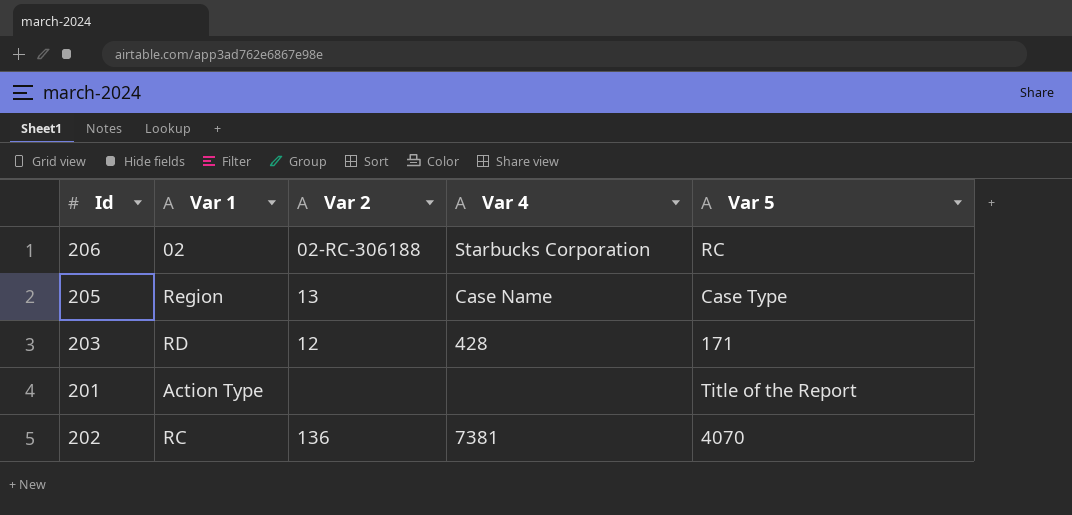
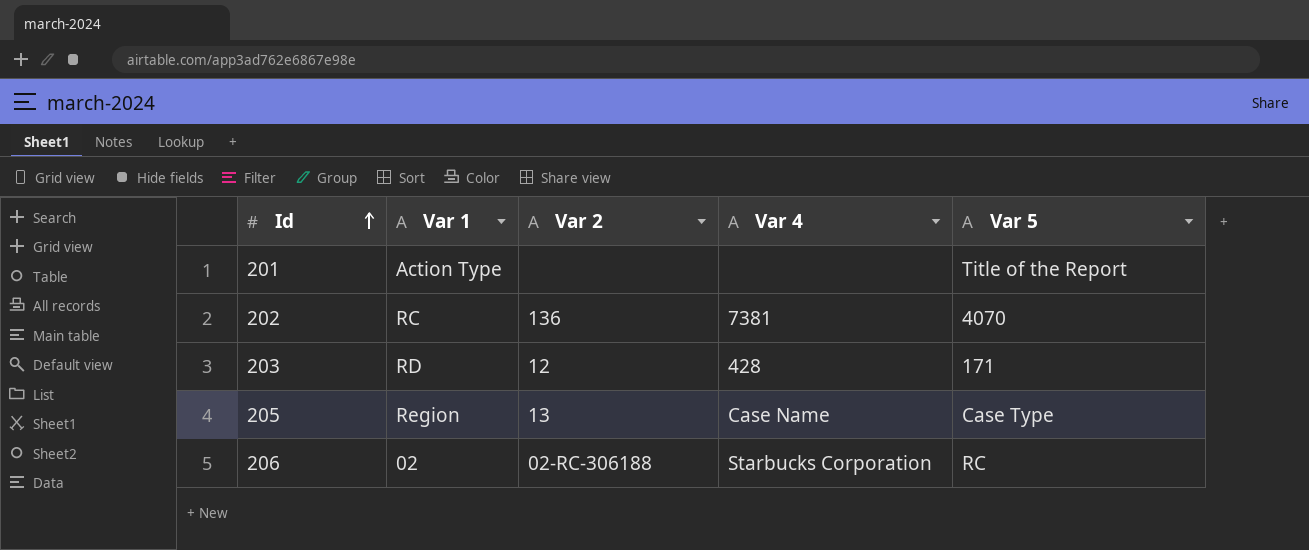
row order: none -> Id ascending

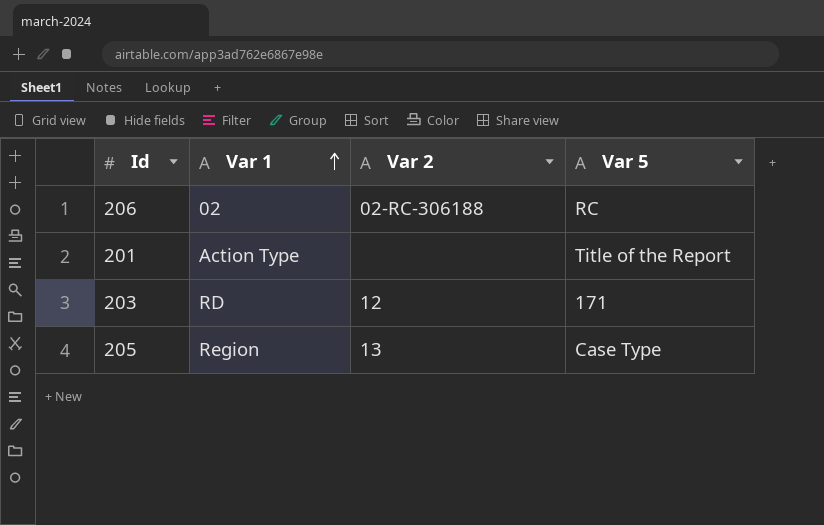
row order: Id ascending -> Var 1 ascending
column Var 4 | position: 4 -> none
row 202: RC | 136 | 7381 | 4070 -> none

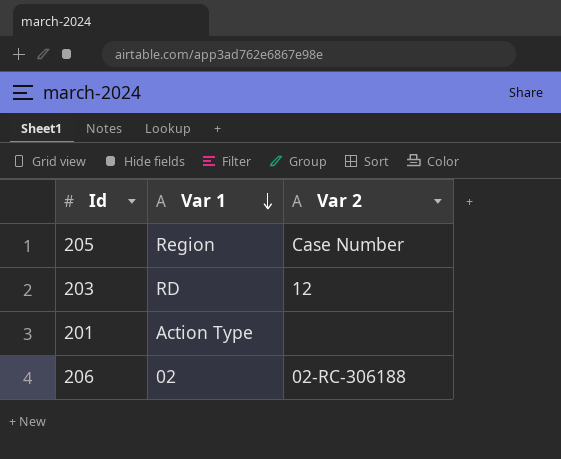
row order: Var 1 ascending -> Var 1 descending
column Var 5 | position: 4 -> none
205 | Var 2: 13 -> Case Number

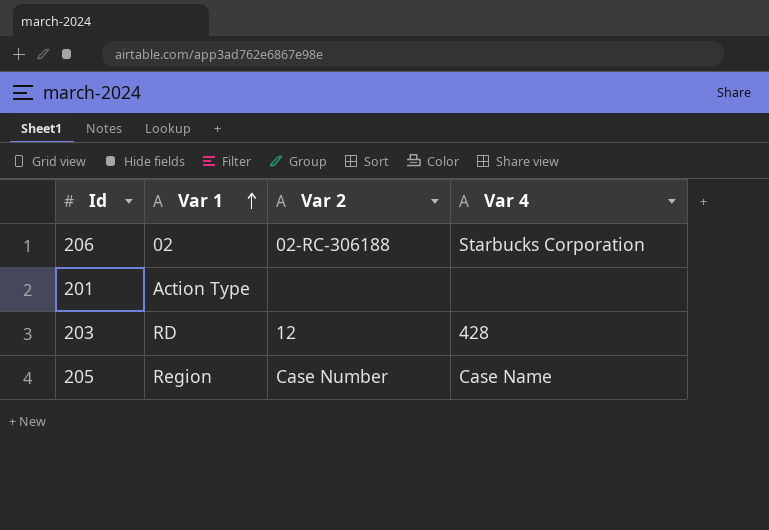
row order: Var 1 descending -> Var 1 ascending
column Var 4 | position: none -> 4

